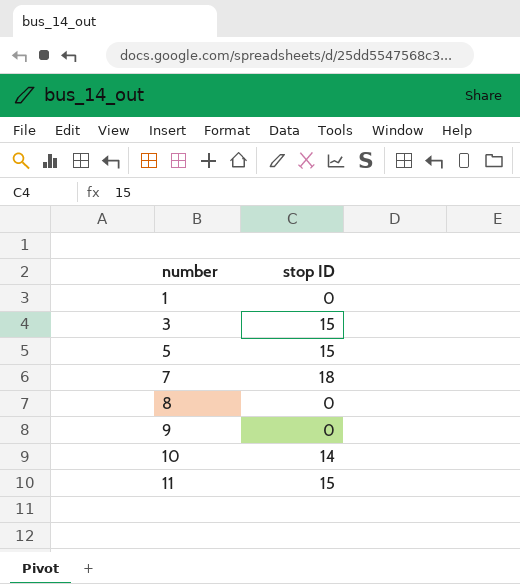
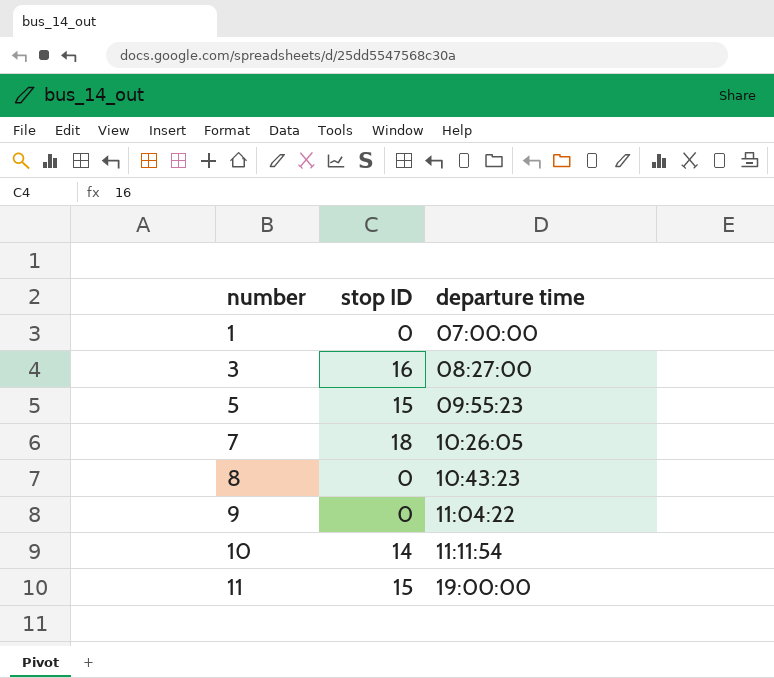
column departure time | position: none -> 3
3 | stop ID: 15 -> 16

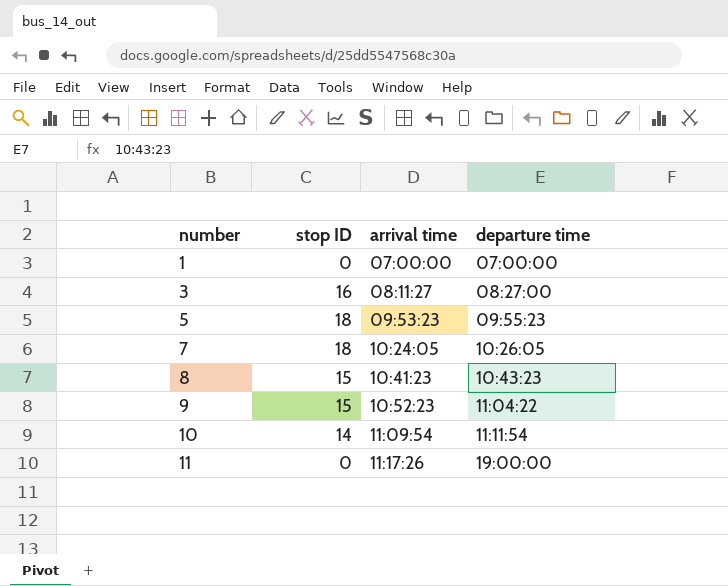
column arrival time | position: none -> 3
5 | stop ID: 15 -> 18
8 | stop ID: 0 -> 15
9 | stop ID: 0 -> 15
11 | stop ID: 15 -> 0

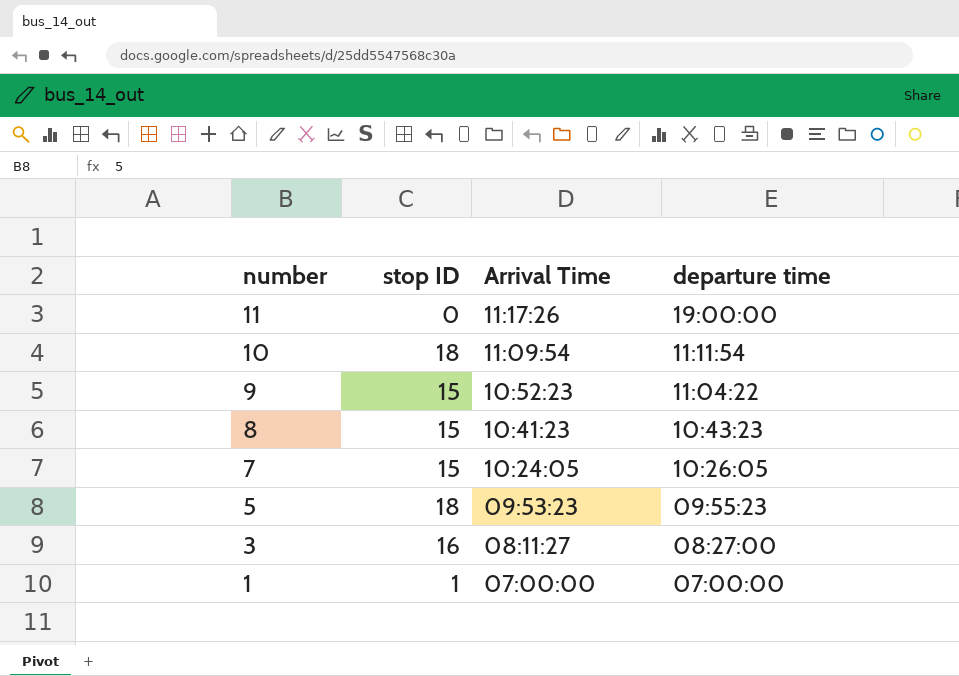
row order: number ascending -> number descending
column name: arrival time -> Arrival Time
10 | stop ID: 14 -> 18
7 | stop ID: 18 -> 15
1 | stop ID: 0 -> 1

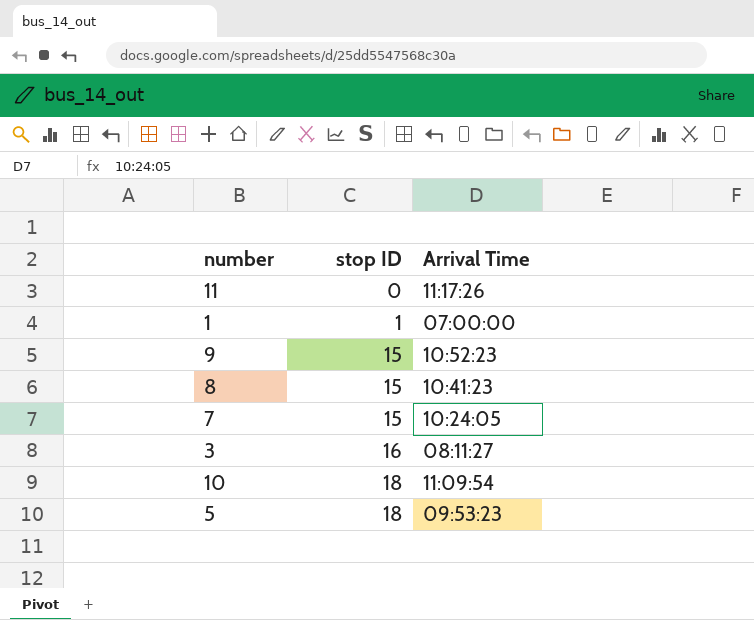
row order: number descending -> stop ID ascending
column departure time | position: 4 -> none

